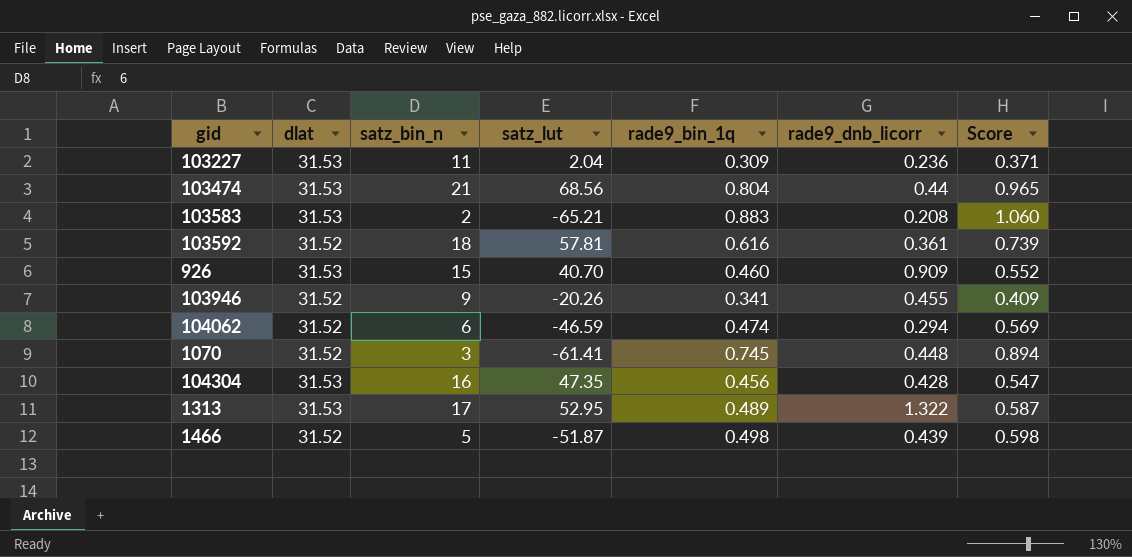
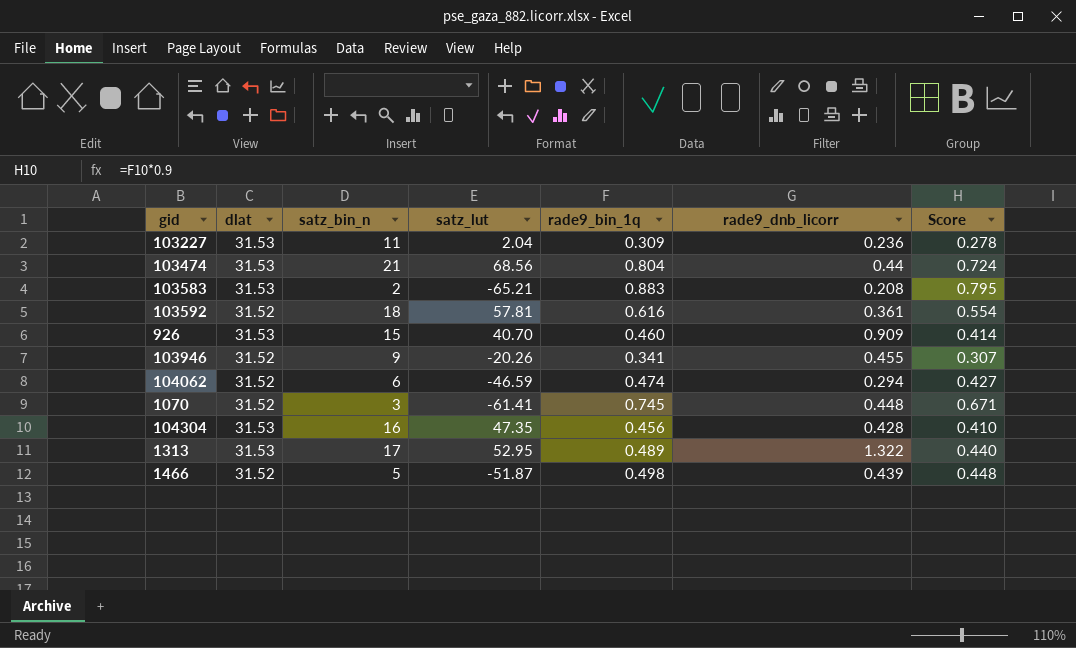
column Score | formula: [rade9_bin_1q] * 1.2 -> [rade9_bin_1q] * 0.9

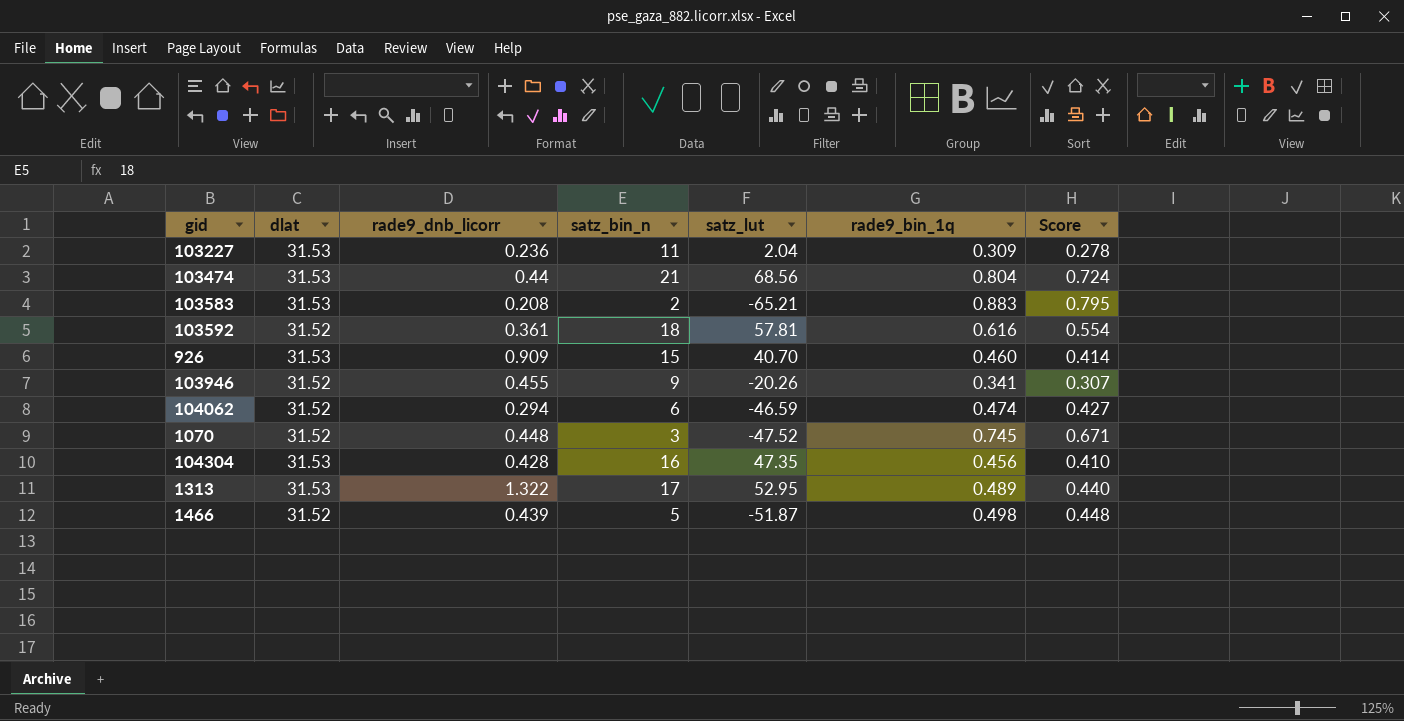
column rade9_dnb_licorr | position: 6 -> 3
1070 | satz_lut: -61.41 -> -47.52

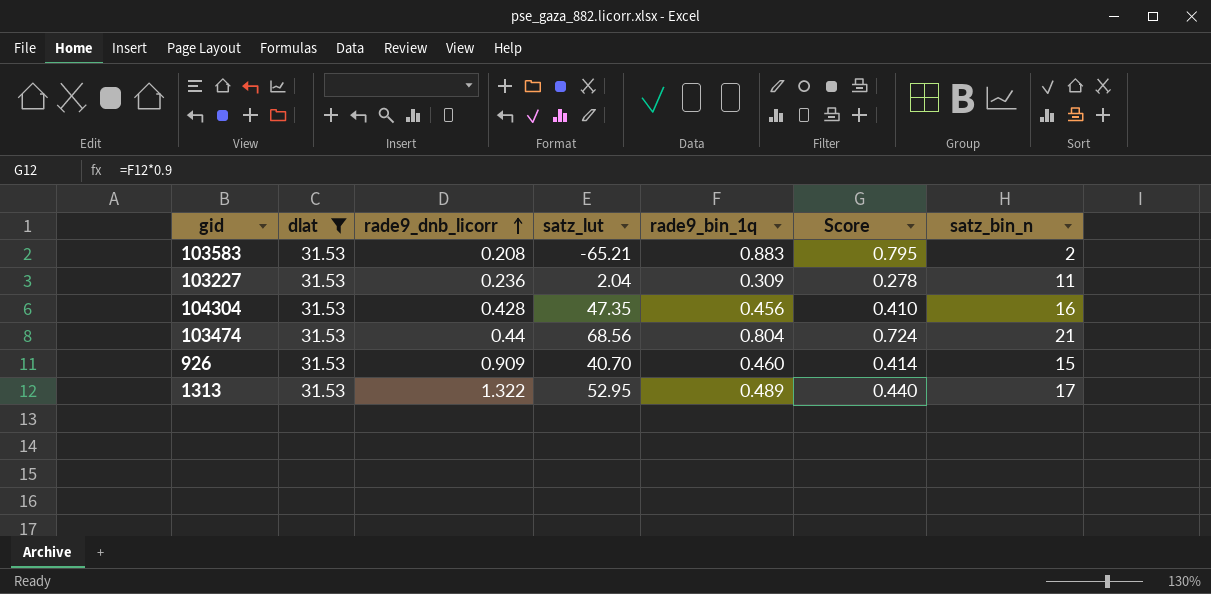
filter: none -> dlat = 31.53
row order: none -> rade9_dnb_licorr ascending
column satz_bin_n | position: 4 -> 7

